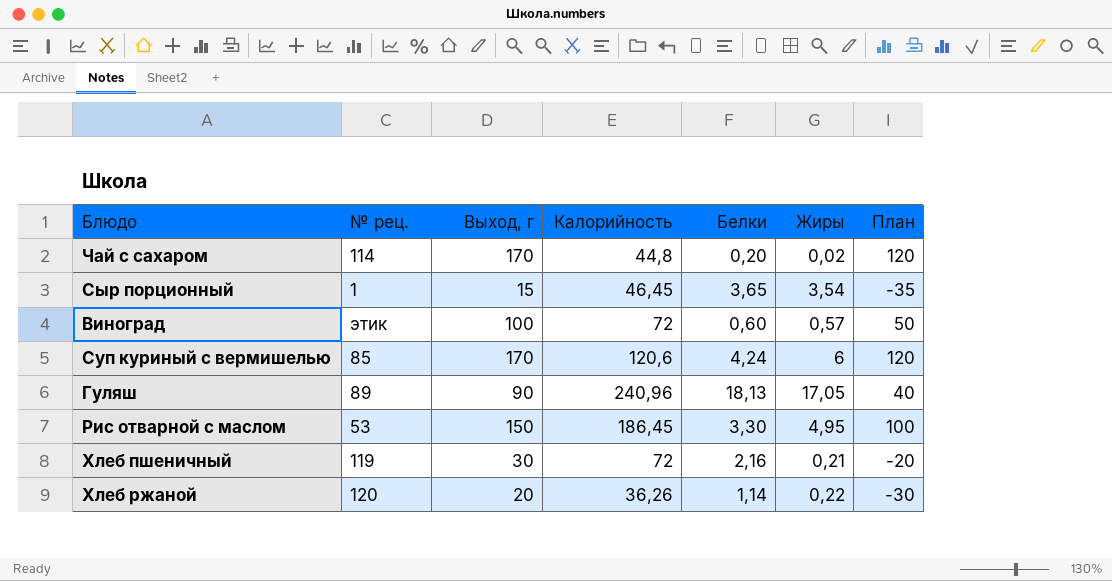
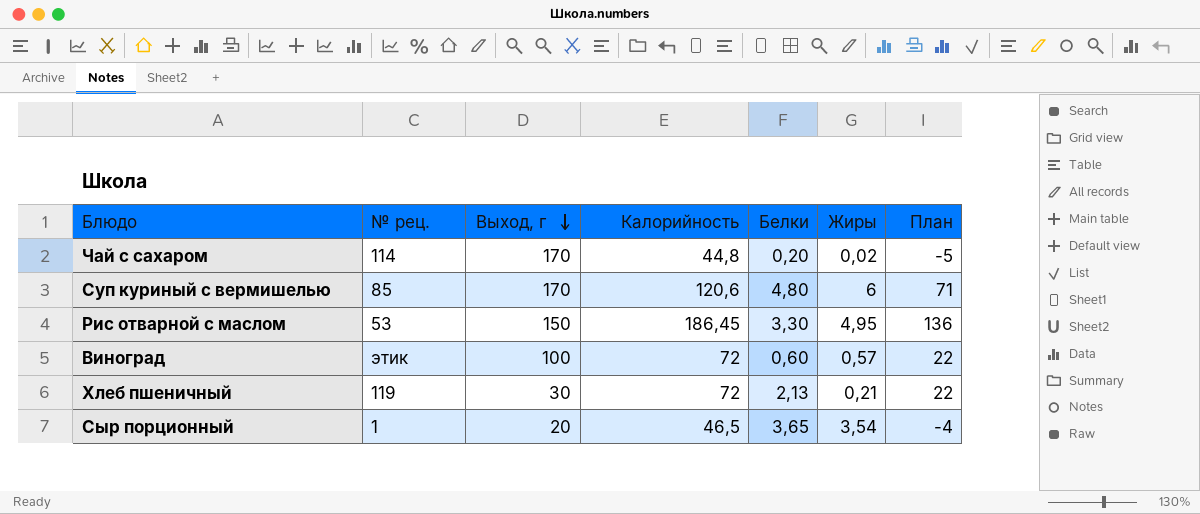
row order: none -> Выход, г descending
column План | formula: [Выход, г] - 50 -> [Калорийность] - 50
row Гуляш: 89 | 90 | 240,96 | 18,13 | 17,05 | 40 -> none
row Хлеб ржаной: 120 | 20 | 36,26 | 1,14 | 0,22 | -30 -> none
Суп куриный с вермишелью | Белки: 4,24 -> 4,80
Хлеб пшеничный | Белки: 2,16 -> 2,13
Сыр порционный | Выход, г: 15 -> 20
Сыр порционный | Калорийность: 46,45 -> 46,5

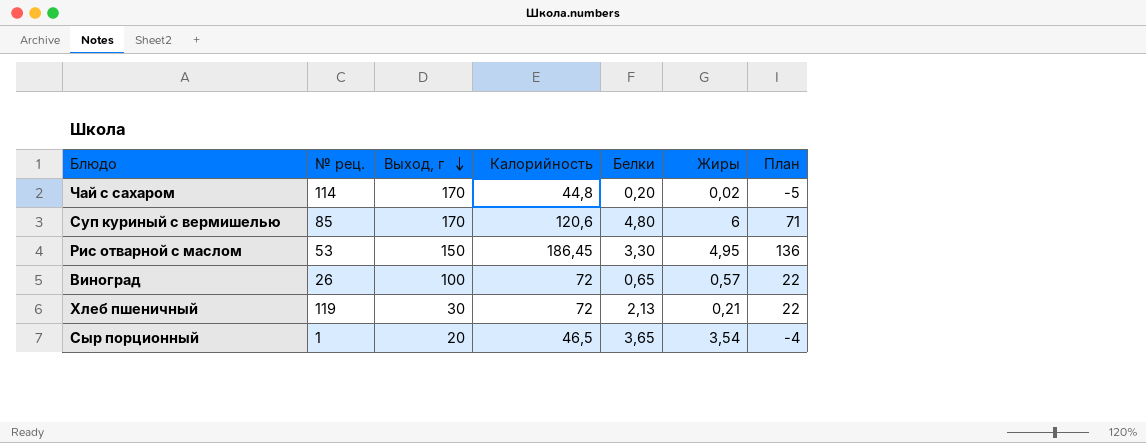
Виноград | № рец.: этик -> 26
Виноград | Белки: 0,60 -> 0,65

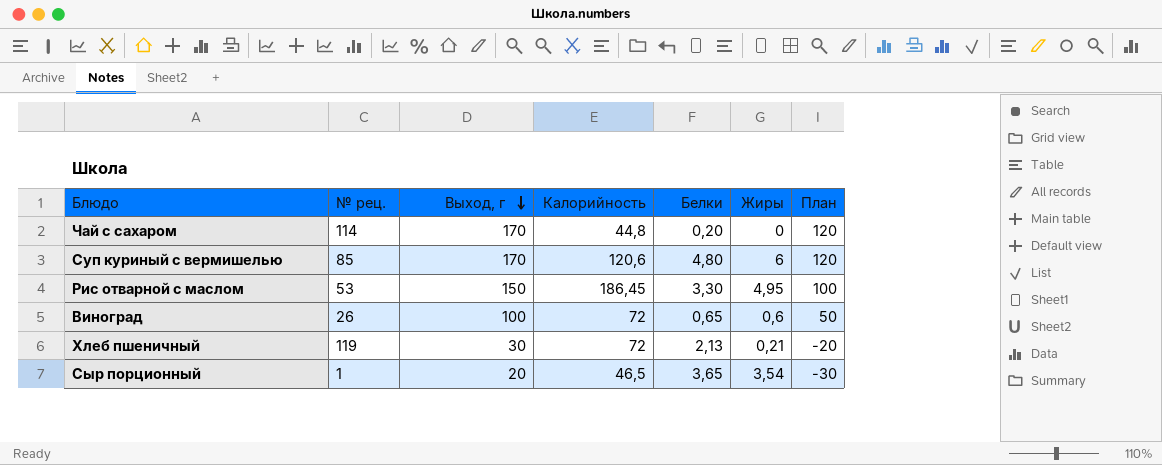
column План | formula: [Калорийность] - 50 -> [Выход, г] - 50
Чай с сахаром | Жиры: 0,02 -> 0
Виноград | Жиры: 0,57 -> 0,6

